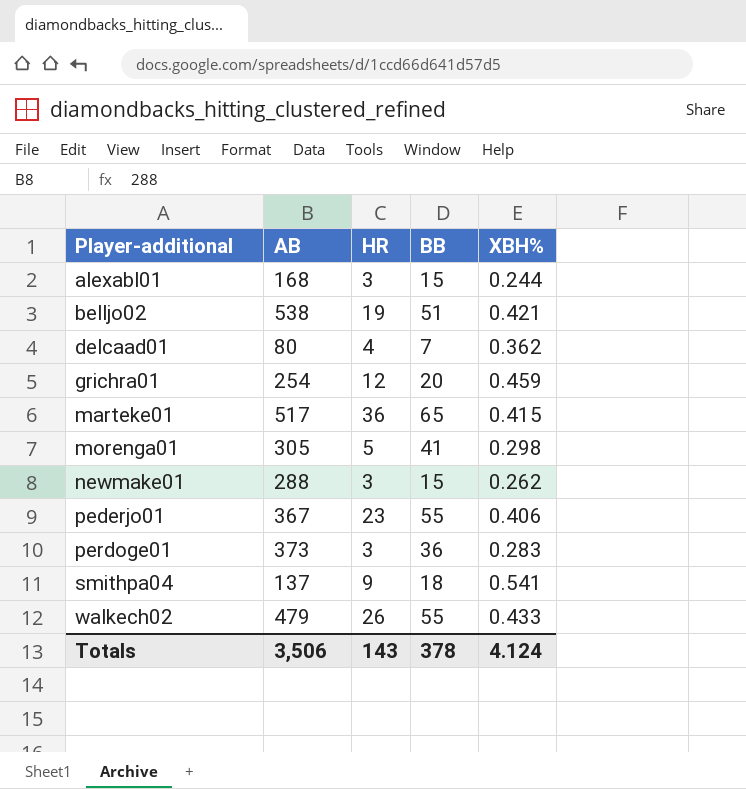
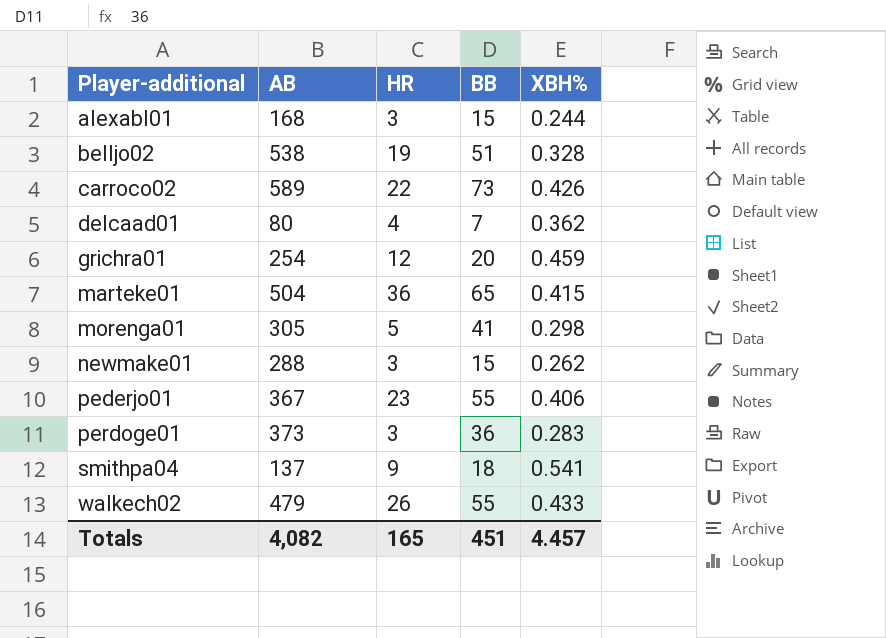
belljo02 | XBH%: 0.421 -> 0.328
row carroco02: none -> 589 | 22 | 73 | 0.426
marteke01 | AB: 517 -> 504
Totals | AB: 3,506 -> 4,082
Totals | HR: 143 -> 165
Totals | BB: 378 -> 451
Totals | XBH%: 4.124 -> 4.457

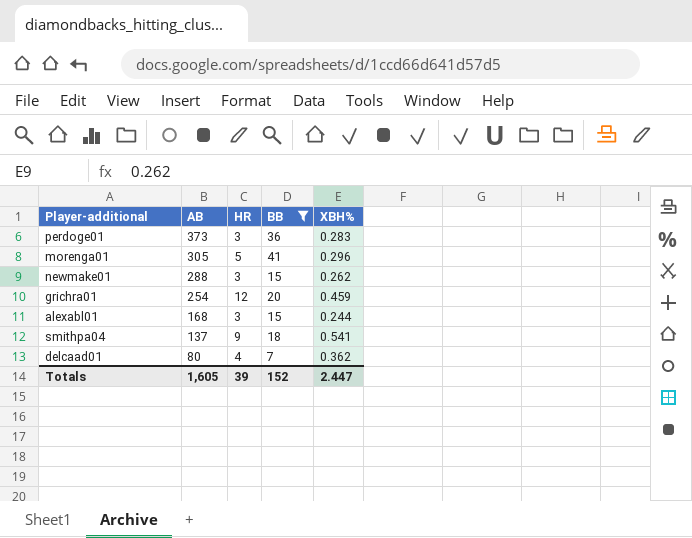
filter: none -> BB <= 41
row order: Player-additional ascending -> AB descending
morenga01 | XBH%: 0.298 -> 0.296
Totals | AB: 4,082 -> 1,605
Totals | HR: 165 -> 39
Totals | BB: 451 -> 152
Totals | XBH%: 4.457 -> 2.447

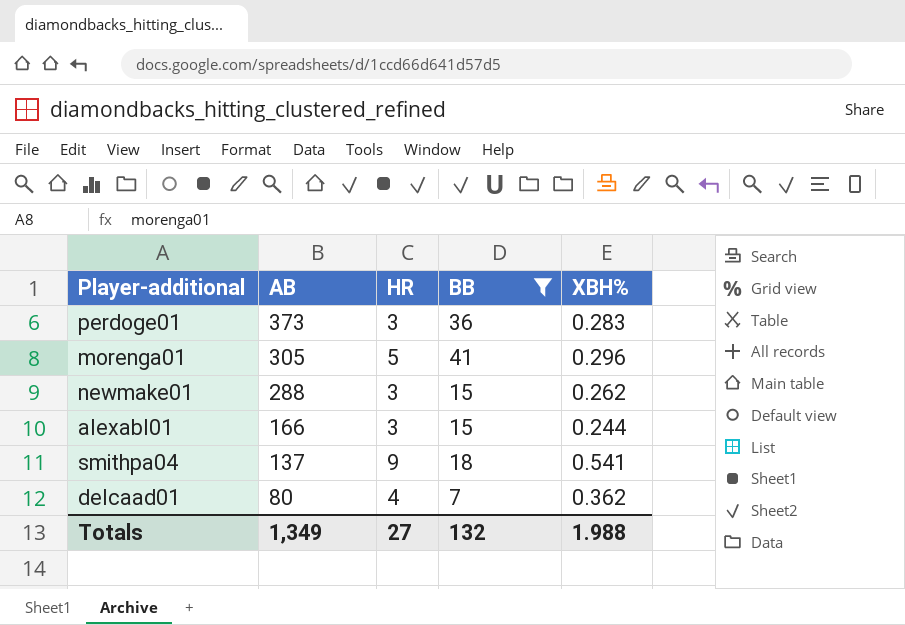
row grichra01: 254 | 12 | 20 | 0.459 -> none
alexabl01 | AB: 168 -> 166
Totals | AB: 1,605 -> 1,349
Totals | HR: 39 -> 27
Totals | BB: 152 -> 132
Totals | XBH%: 2.447 -> 1.988

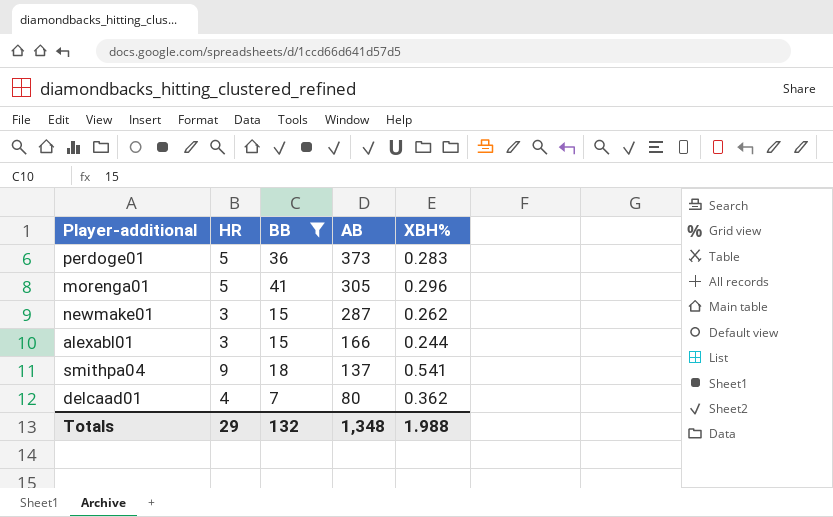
column AB | position: 2 -> 4
perdoge01 | HR: 3 -> 5
newmake01 | AB: 288 -> 287
Totals | HR: 27 -> 29
Totals | AB: 1,349 -> 1,348

